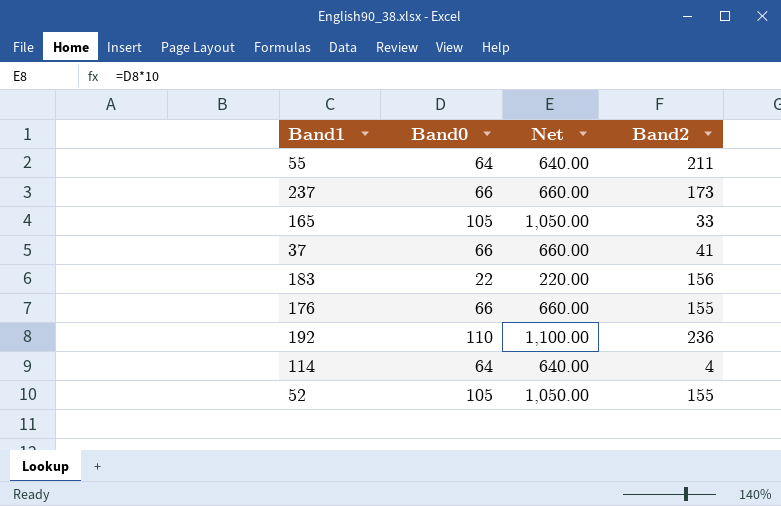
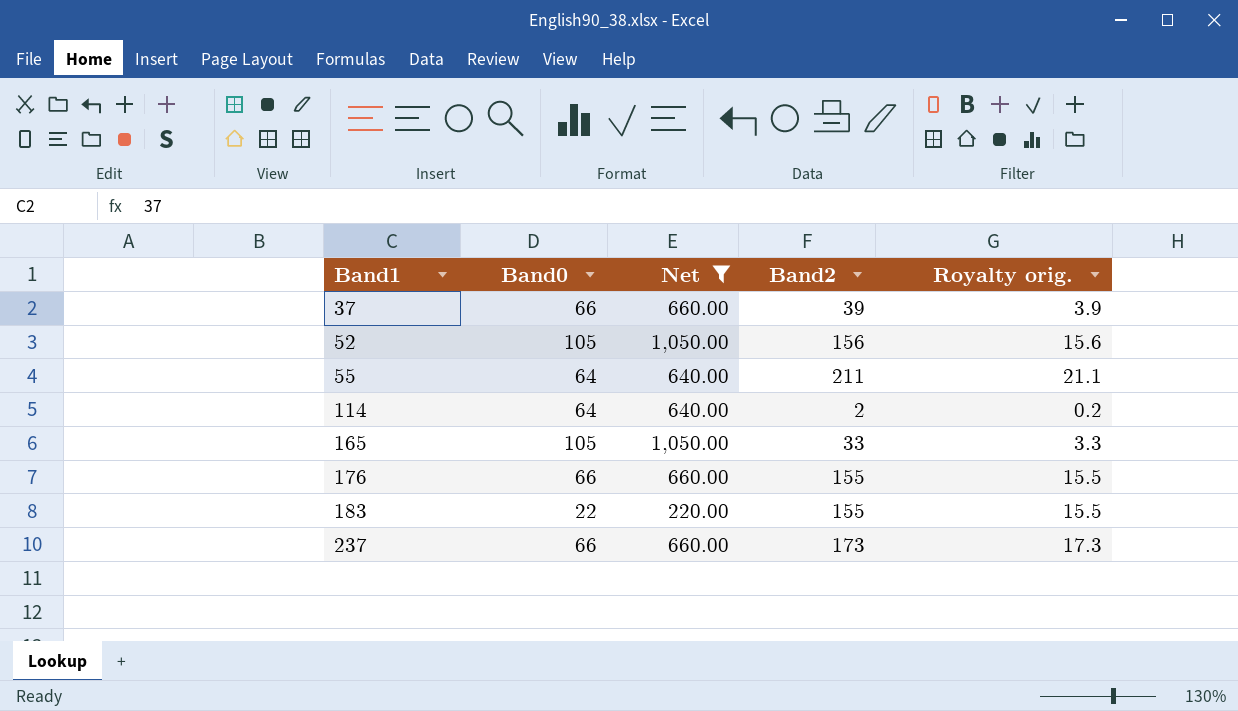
filter: none -> Net != 1,100.00
row order: none -> Band1 ascending
column Royalty orig. | formula: none -> [Band2] * 0.1
37 | Band2: 41 -> 39
52 | Band2: 155 -> 156
114 | Band2: 4 -> 2
183 | Band2: 156 -> 155

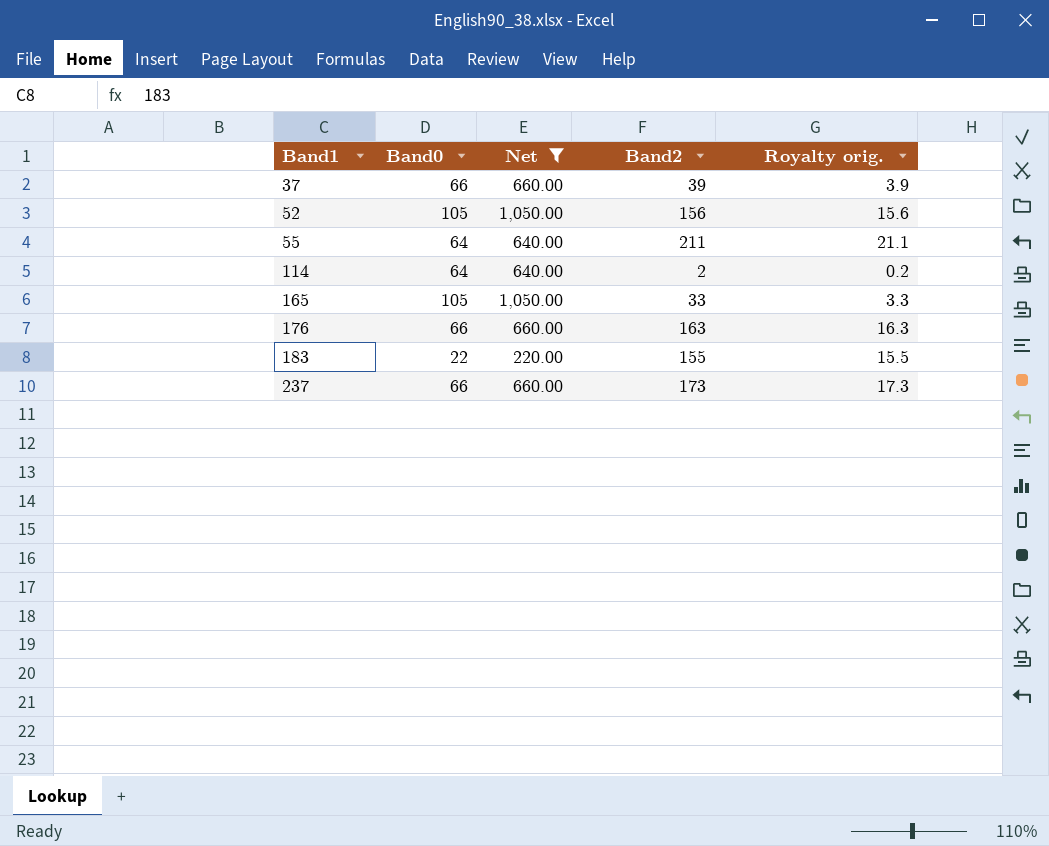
176 | Band2: 155 -> 163
176 | Royalty orig.: 15.5 -> 16.3

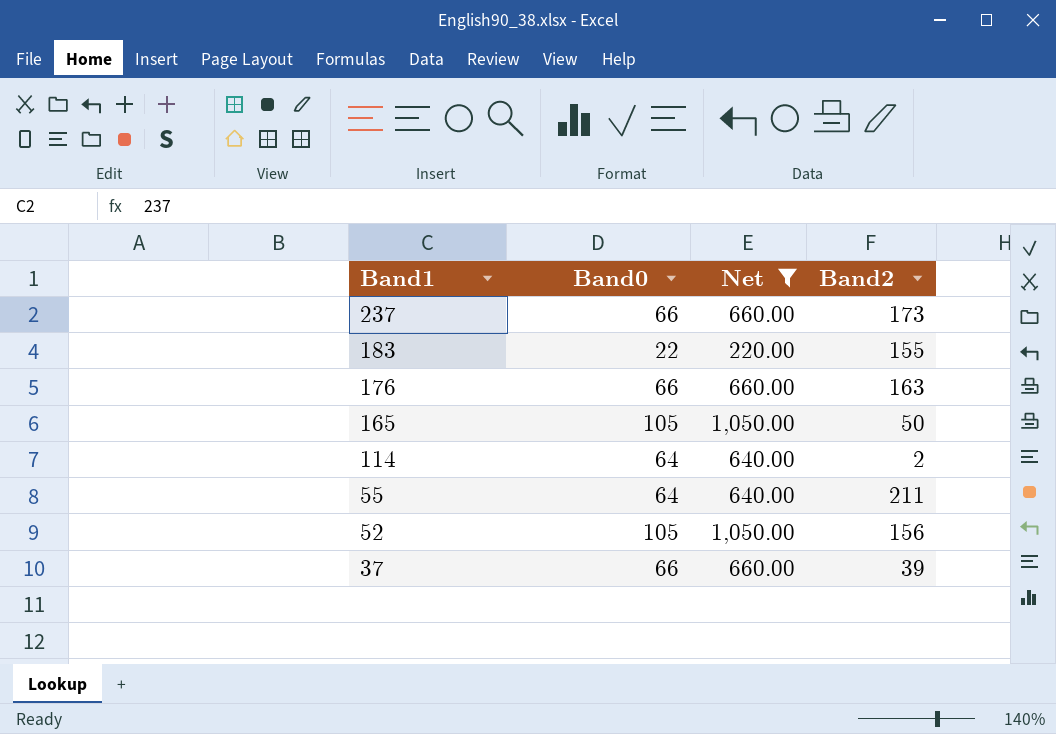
row order: Band1 ascending -> Band1 descending
column Royalty orig. | formula: [Band2] * 0.1 -> none
165 | Band2: 33 -> 50

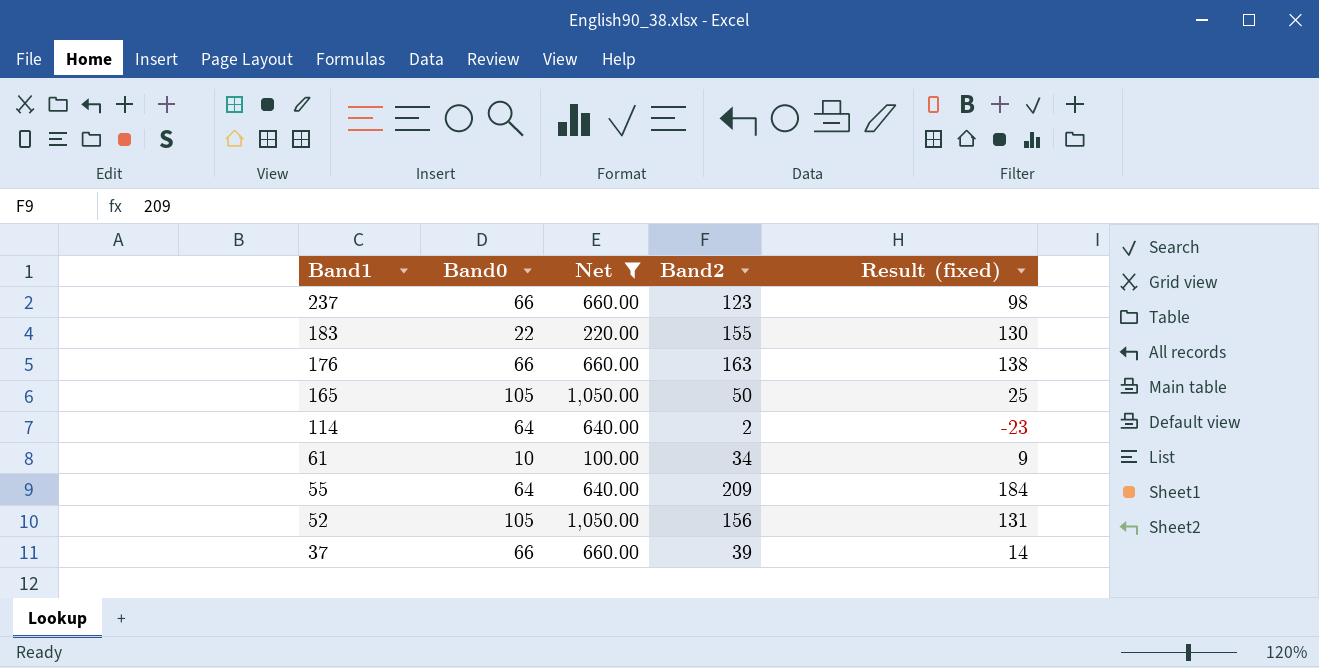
column Result (fixed) | formula: none -> [Band2] - 25
237 | Band2: 173 -> 123
row 61: none -> 10 | 100.00 | 34 | 9
55 | Band2: 211 -> 209

